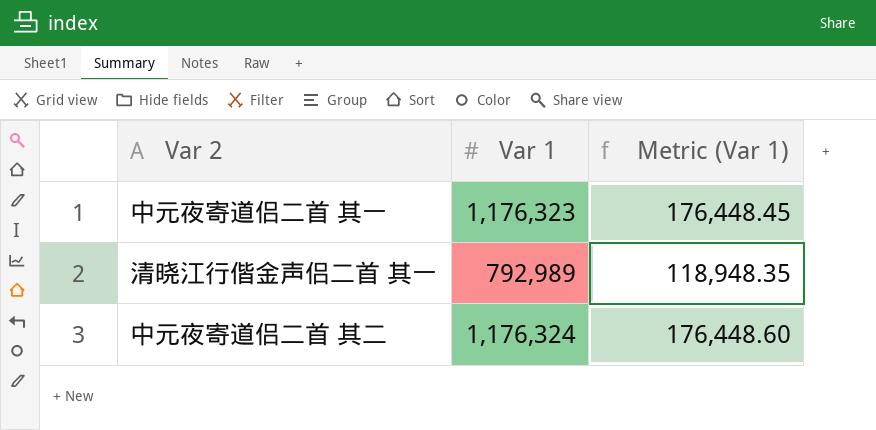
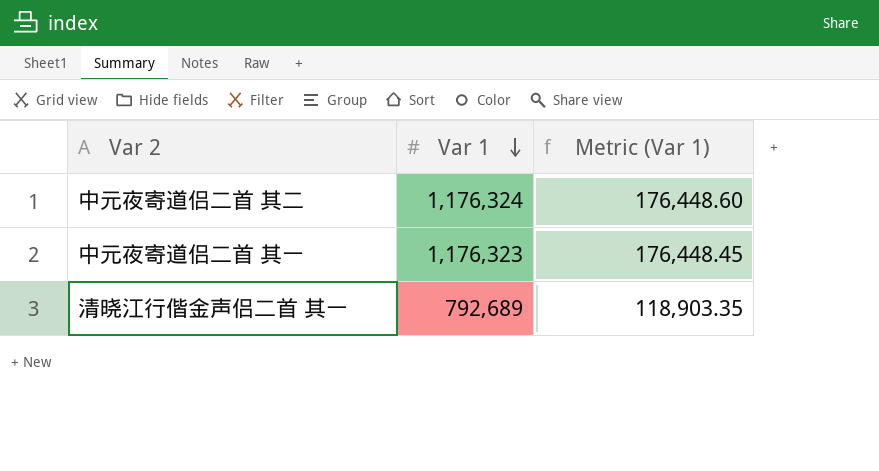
row order: none -> Var 1 descending
清晓江行偕金声侣二首 其一 | Var 1: 792,989 -> 792,689
清晓江行偕金声侣二首 其一 | Metric (Var 1): 118,948.35 -> 118,903.35

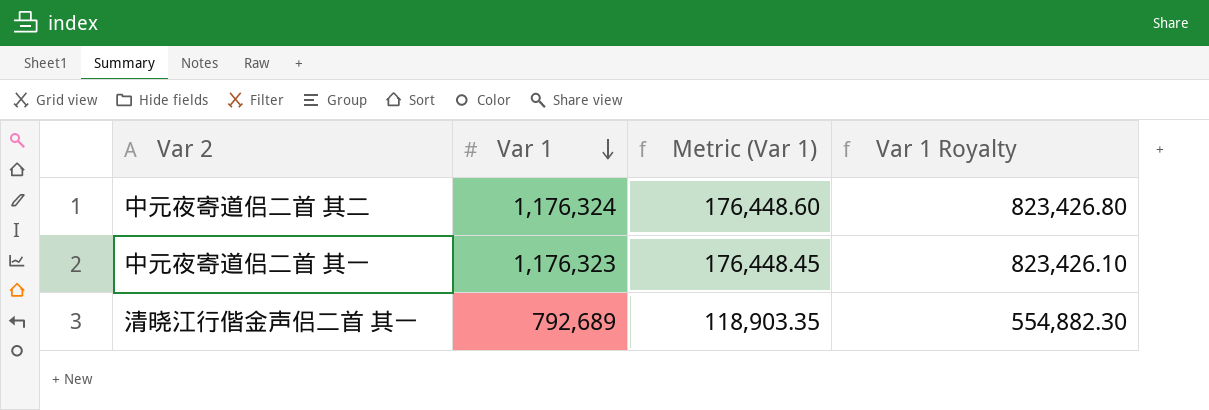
column Var 1 Royalty | formula: none -> [Var 1] * 0.7

